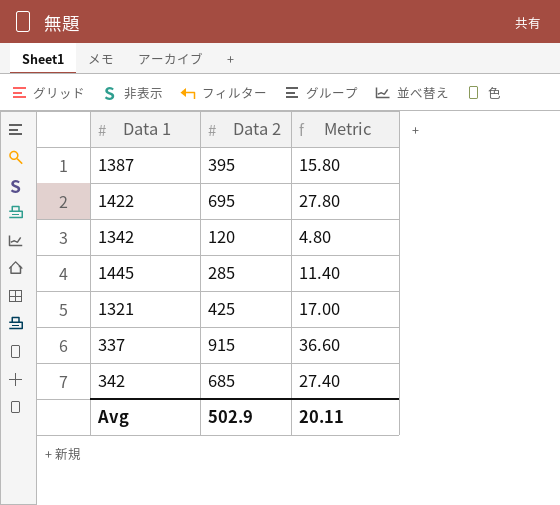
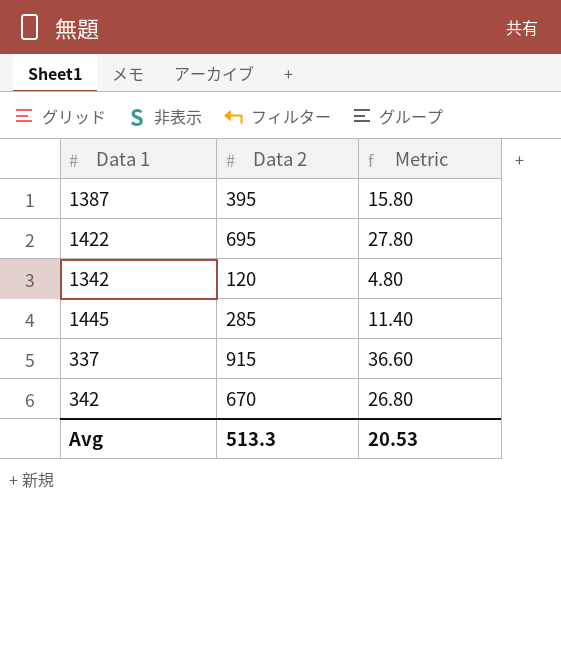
row 1321: 425 | 17.00 -> none
342 | Data 2: 685 -> 670
342 | Metric: 27.40 -> 26.80
Avg | Data 2: 502.9 -> 513.3
Avg | Metric: 20.11 -> 20.53

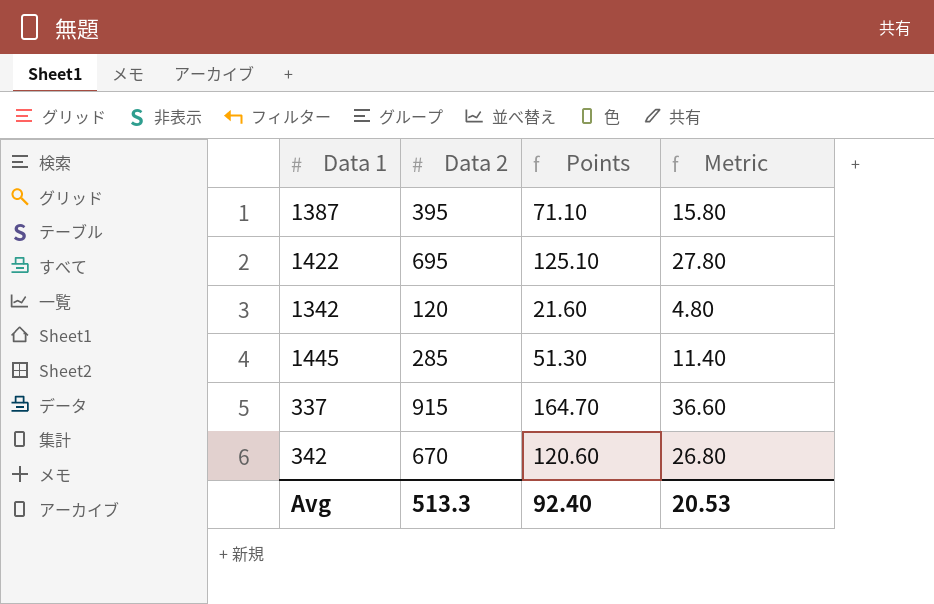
column Points | formula: none -> [Data 2] * 0.18

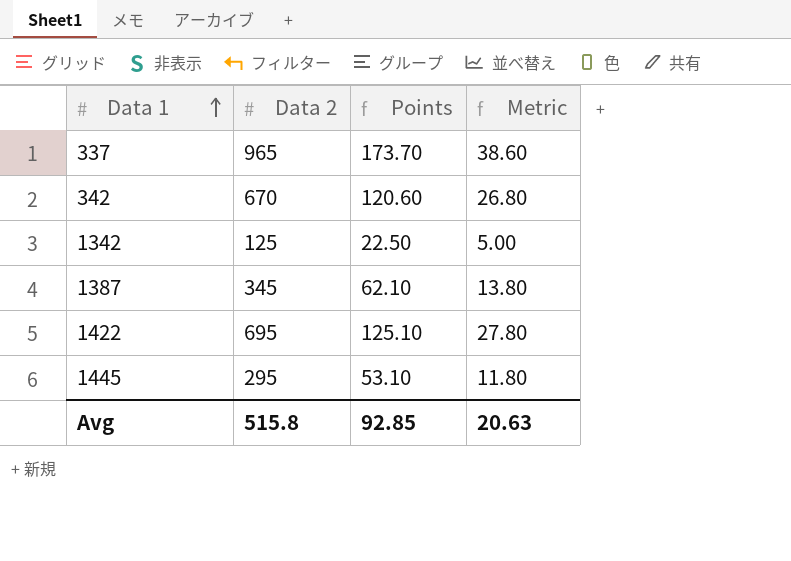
row order: none -> Data 1 ascending
337 | Data 2: 915 -> 965
337 | Points: 164.70 -> 173.70
337 | Metric: 36.60 -> 38.60
1342 | Data 2: 120 -> 125
1342 | Points: 21.60 -> 22.50
1342 | Metric: 4.80 -> 5.00
1387 | Data 2: 395 -> 345
1387 | Points: 71.10 -> 62.10
1387 | Metric: 15.80 -> 13.80
1445 | Data 2: 285 -> 295
1445 | Points: 51.30 -> 53.10
1445 | Metric: 11.40 -> 11.80
Avg | Data 2: 513.3 -> 515.8
Avg | Points: 92.40 -> 92.85
Avg | Metric: 20.53 -> 20.63

